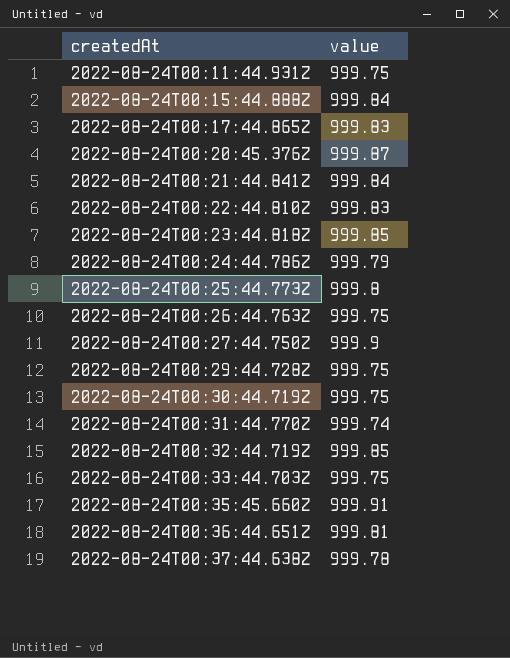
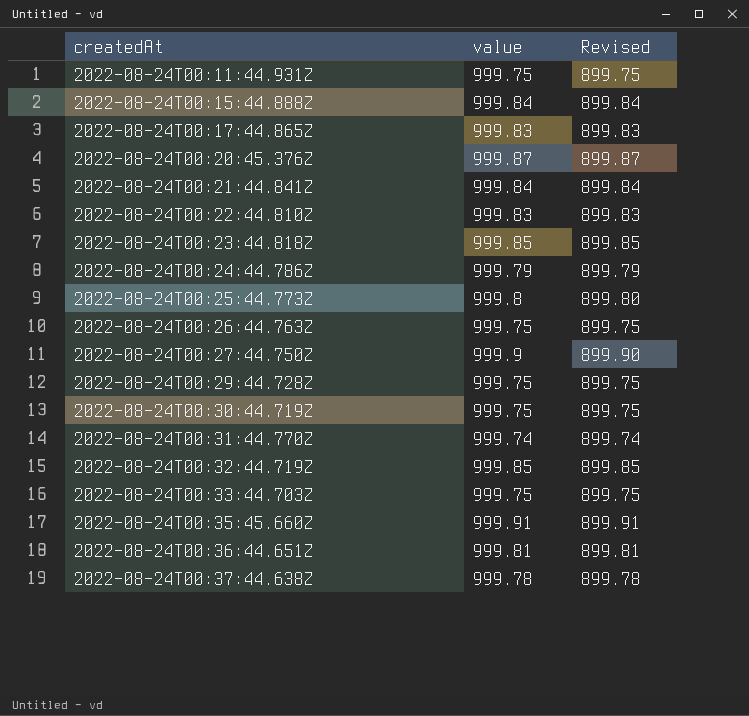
column Revised | formula: none -> [value] - 100

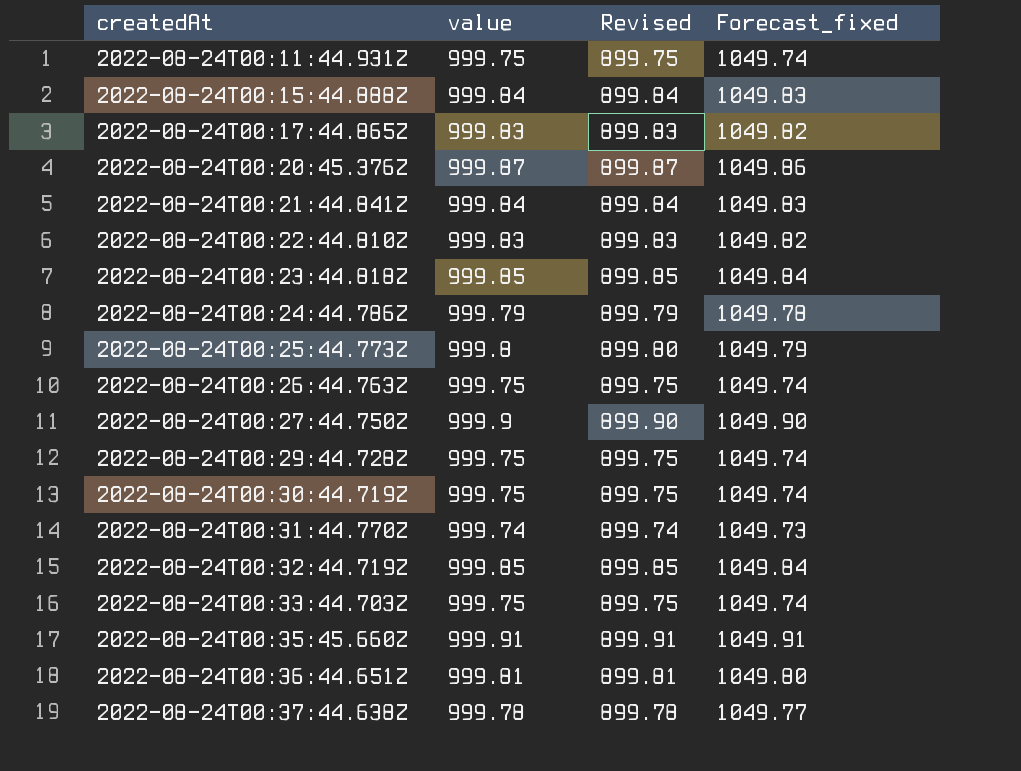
column Forecast_fixed | formula: none -> [value] * 1.05

